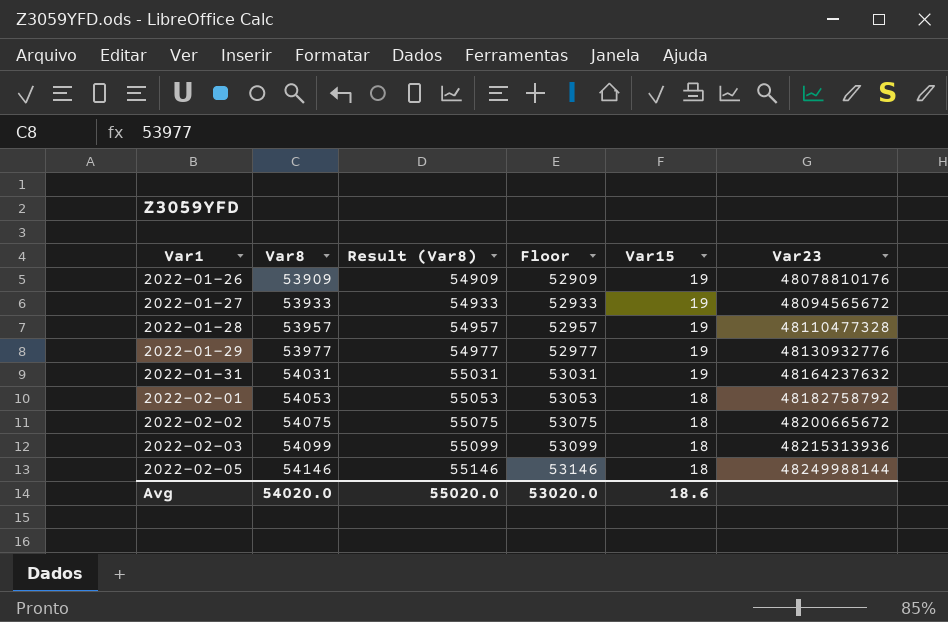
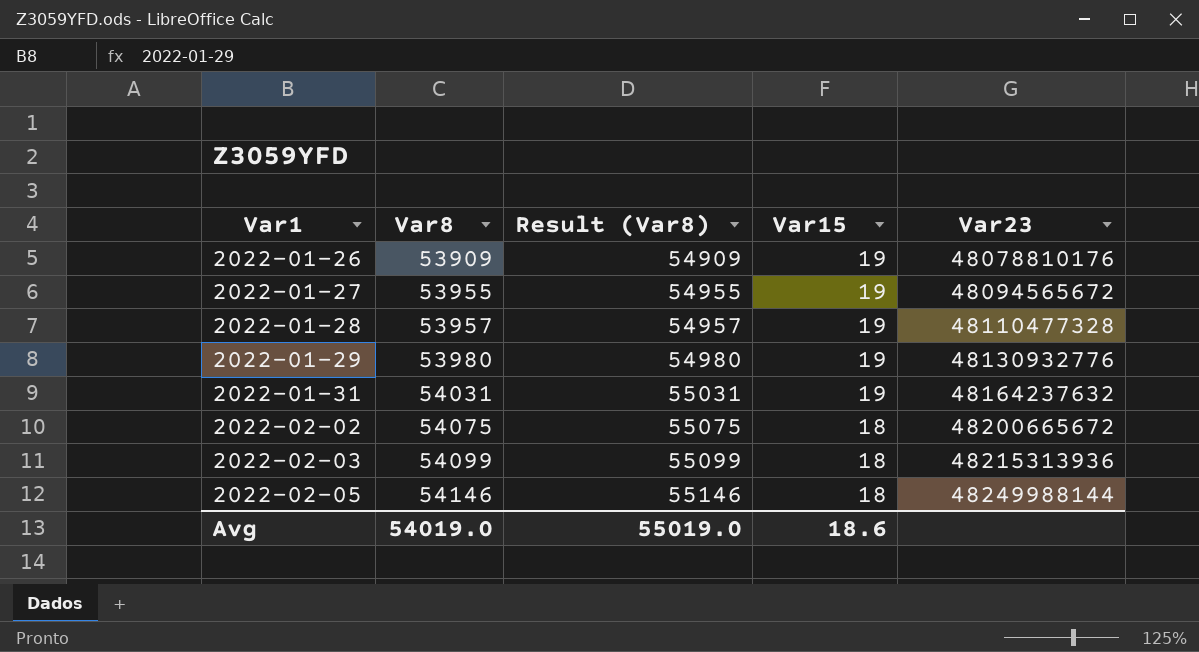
column Floor | formula: [Var8] - 1000 -> none
row 2022-02-01: 54053 | 55053 | 53053 | 18 | 48182758792 -> none
2022-01-27 | Var8: 53933 -> 53955
2022-01-27 | Result (Var8): 54933 -> 54955
2022-01-29 | Var8: 53977 -> 53980
2022-01-29 | Result (Var8): 54977 -> 54980
Avg | Var8: 54020.0 -> 54019.0
Avg | Result (Var8): 55020.0 -> 55019.0

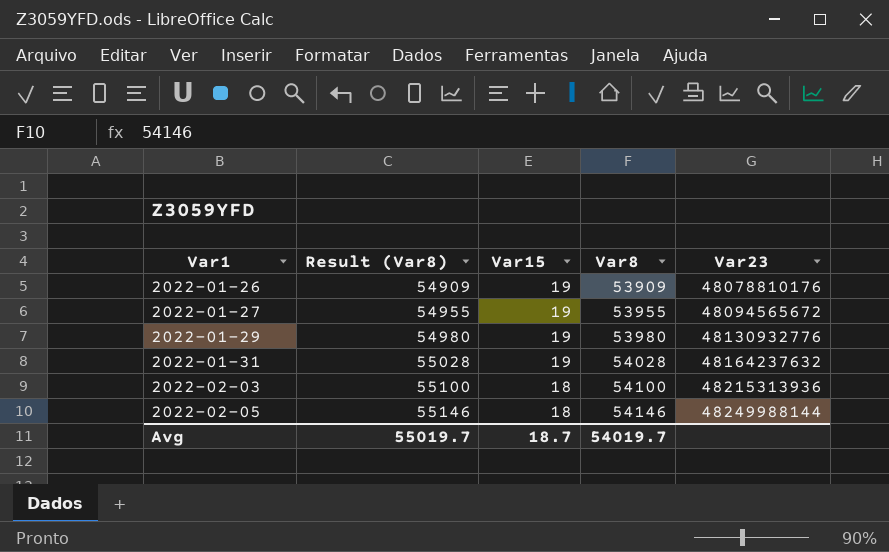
column Var8 | position: 2 -> 4
row 2022-01-28: 53957 | 54957 | 19 | 48110477328 -> none
row 2022-02-02: 54075 | 55075 | 18 | 48200665672 -> none
2022-01-31 | Result (Var8): 55031 -> 55028
2022-01-31 | Var8: 54031 -> 54028
2022-02-03 | Result (Var8): 55099 -> 55100
2022-02-03 | Var8: 54099 -> 54100
Avg | Result (Var8): 55019.0 -> 55019.7
Avg | Var15: 18.6 -> 18.7
Avg | Var8: 54019.0 -> 54019.7

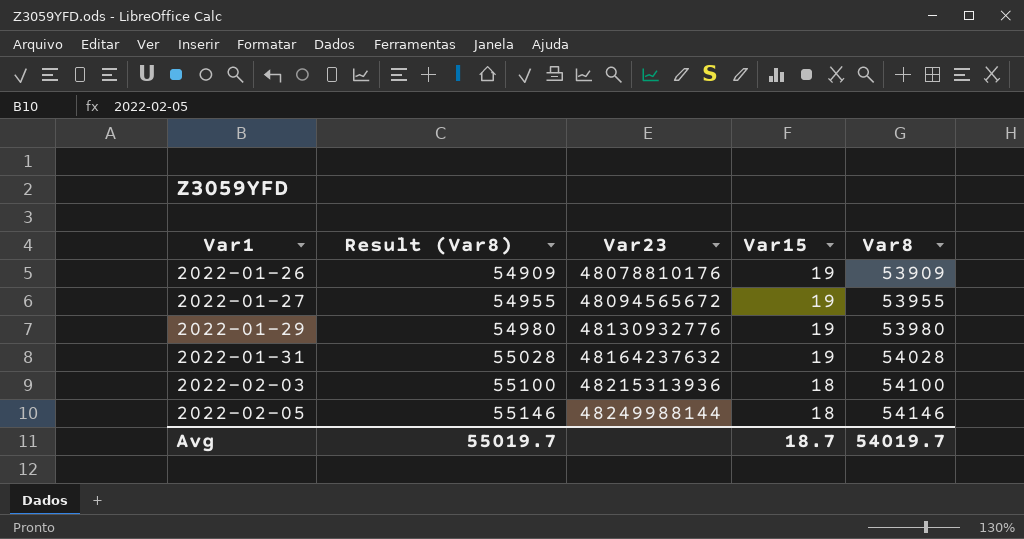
column Var23 | position: 5 -> 3

